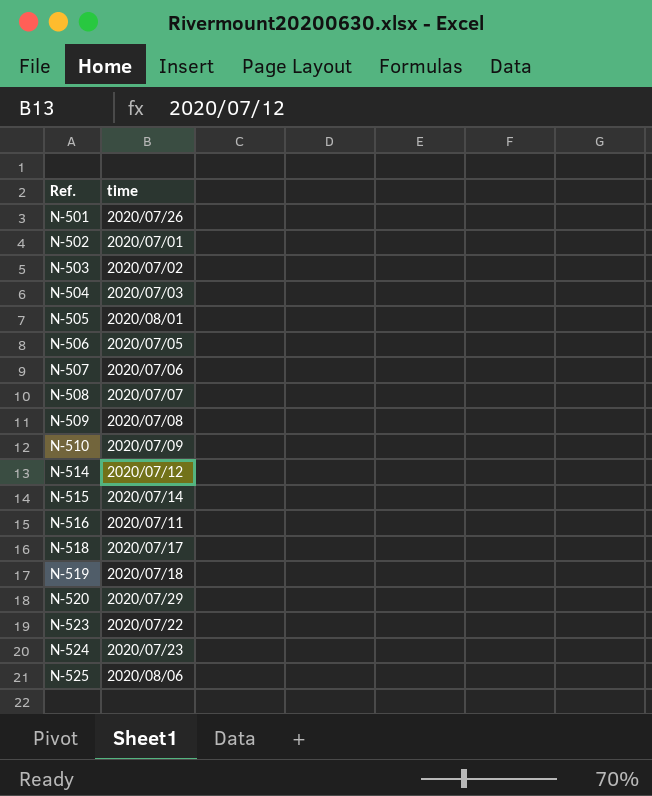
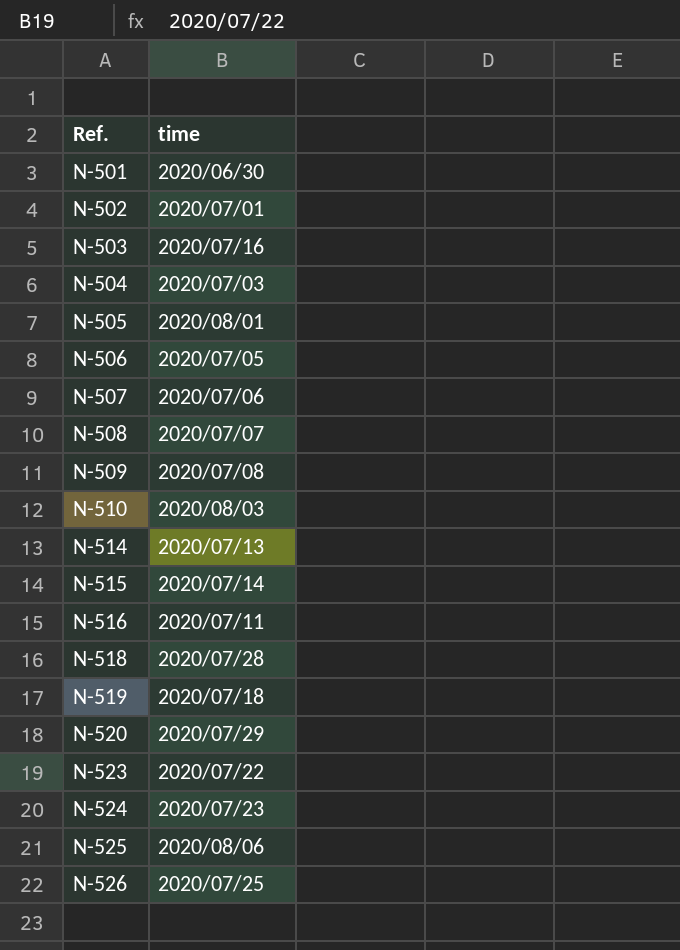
N-501 | time: 2020/07/26 -> 2020/06/30
N-503 | time: 2020/07/02 -> 2020/07/16
N-510 | time: 2020/07/09 -> 2020/08/03
N-514 | time: 2020/07/12 -> 2020/07/13
N-518 | time: 2020/07/17 -> 2020/07/28
row N-526: none -> 2020/07/25

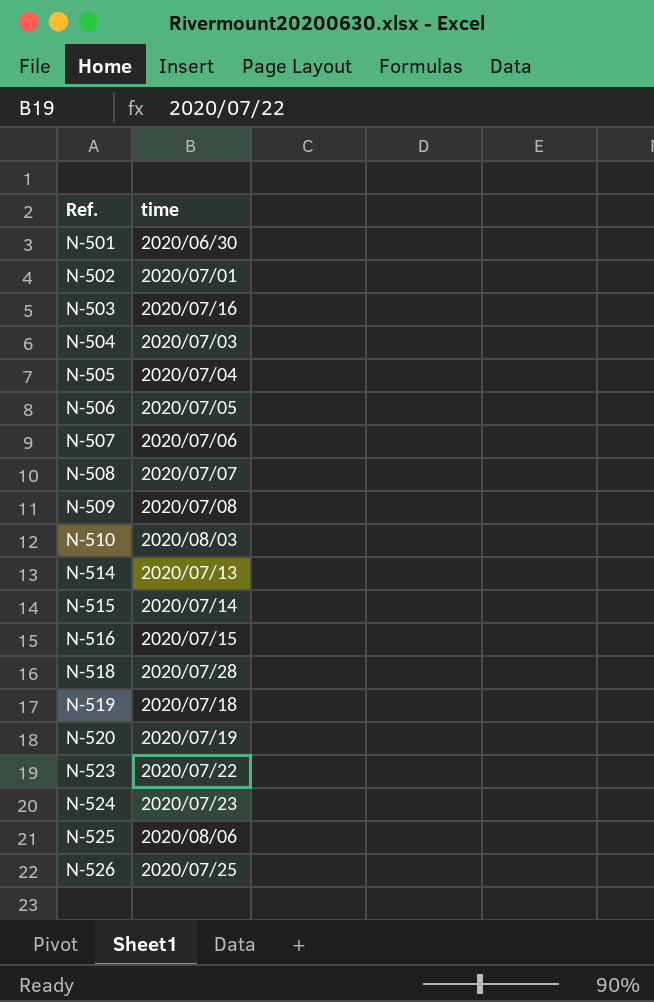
N-505 | time: 2020/08/01 -> 2020/07/04
N-516 | time: 2020/07/11 -> 2020/07/15
N-520 | time: 2020/07/29 -> 2020/07/19

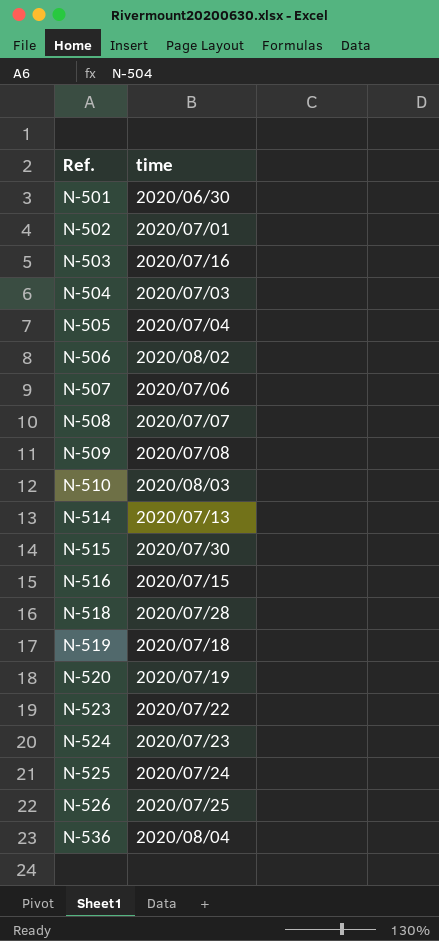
N-506 | time: 2020/07/05 -> 2020/08/02
N-515 | time: 2020/07/14 -> 2020/07/30
N-525 | time: 2020/08/06 -> 2020/07/24
row N-536: none -> 2020/08/04

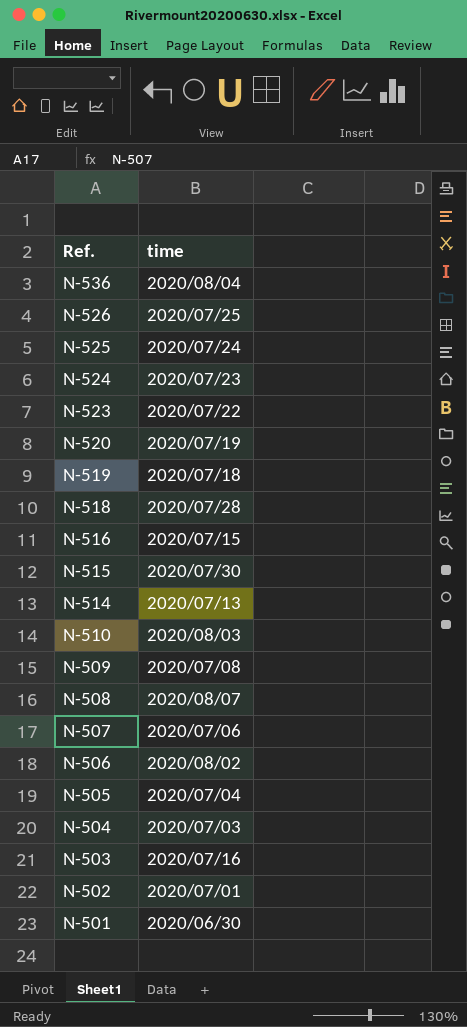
row order: Ref. ascending -> Ref. descending
N-508 | time: 2020/07/07 -> 2020/08/07

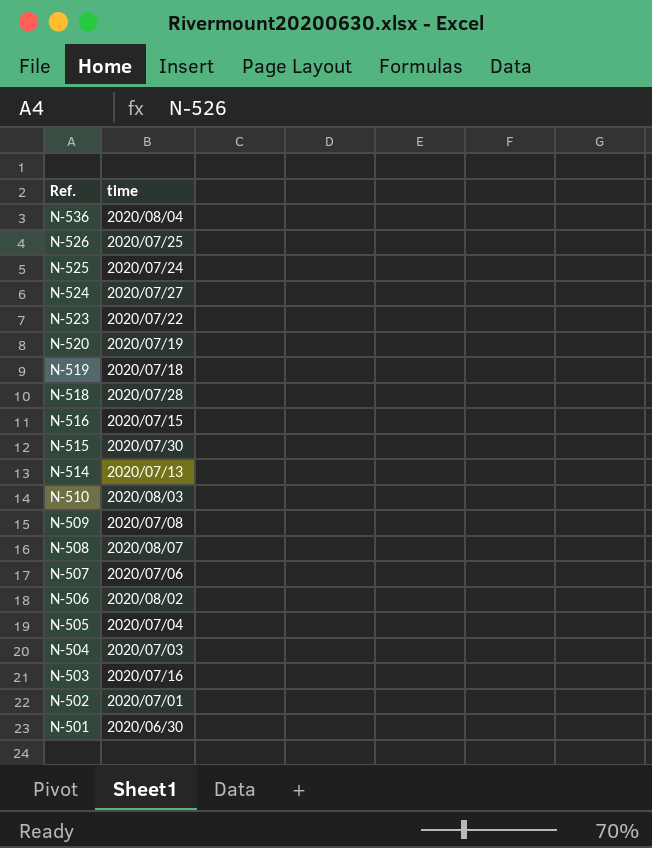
N-524 | time: 2020/07/23 -> 2020/07/27

